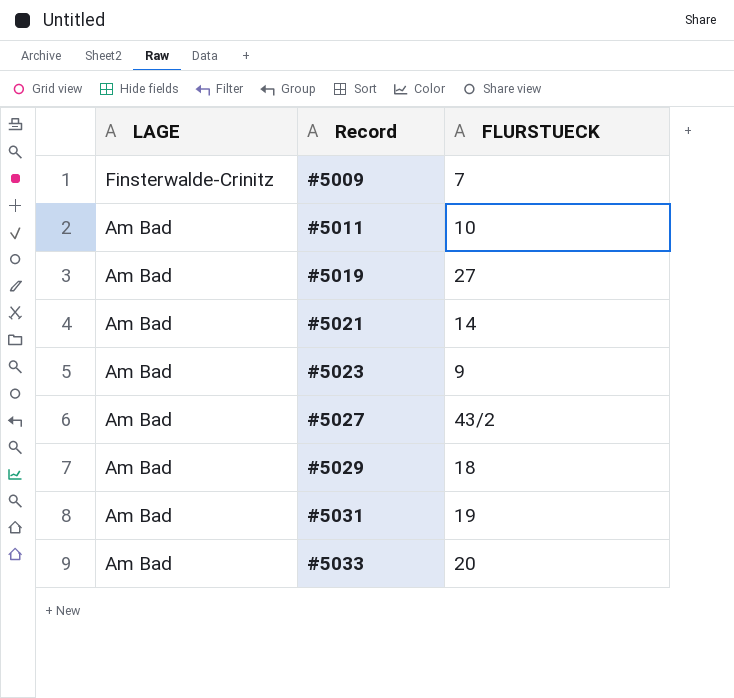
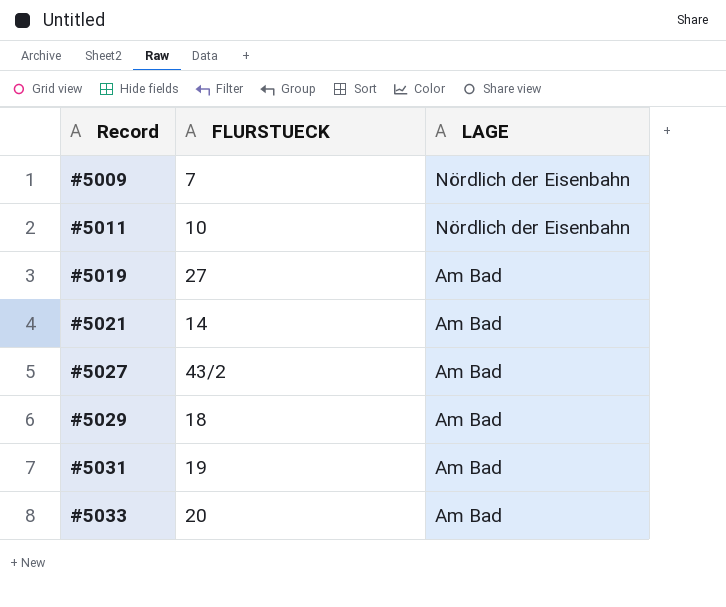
column LAGE | position: 1 -> 3
row #5023: Am Bad | 9 -> none
#5009 | LAGE: Finsterwalde-Crinitz -> Nördlich der Eisenbahn
#5011 | LAGE: Am Bad -> Nördlich der Eisenbahn

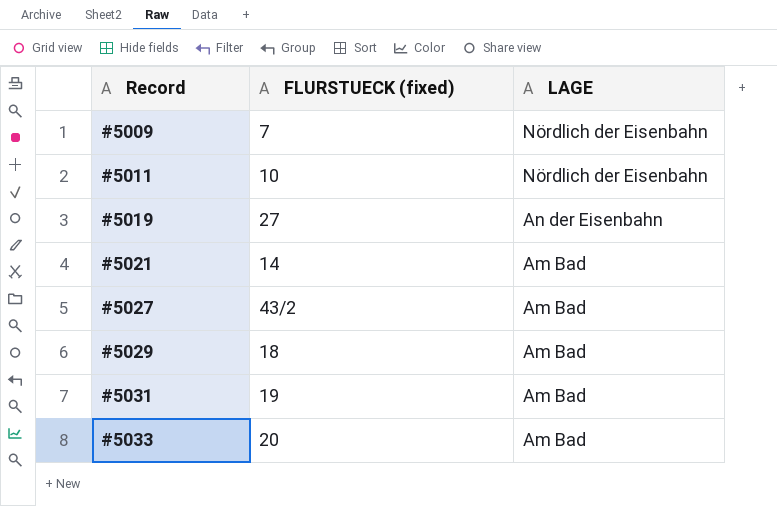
column name: FLURSTUECK -> FLURSTUECK (fixed)
#5019 | LAGE: Am Bad -> An der Eisenbahn

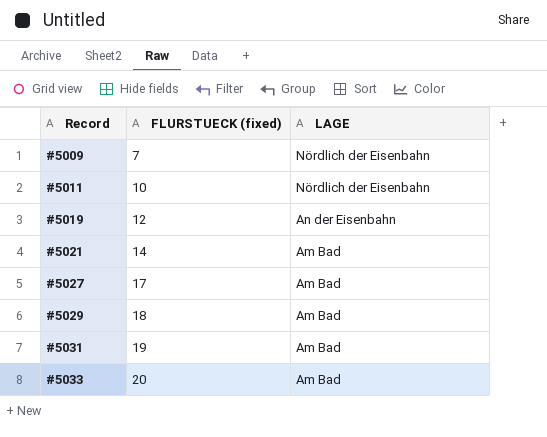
#5019 | FLURSTUECK (fixed): 27 -> 12
#5027 | FLURSTUECK (fixed): 43/2 -> 17

